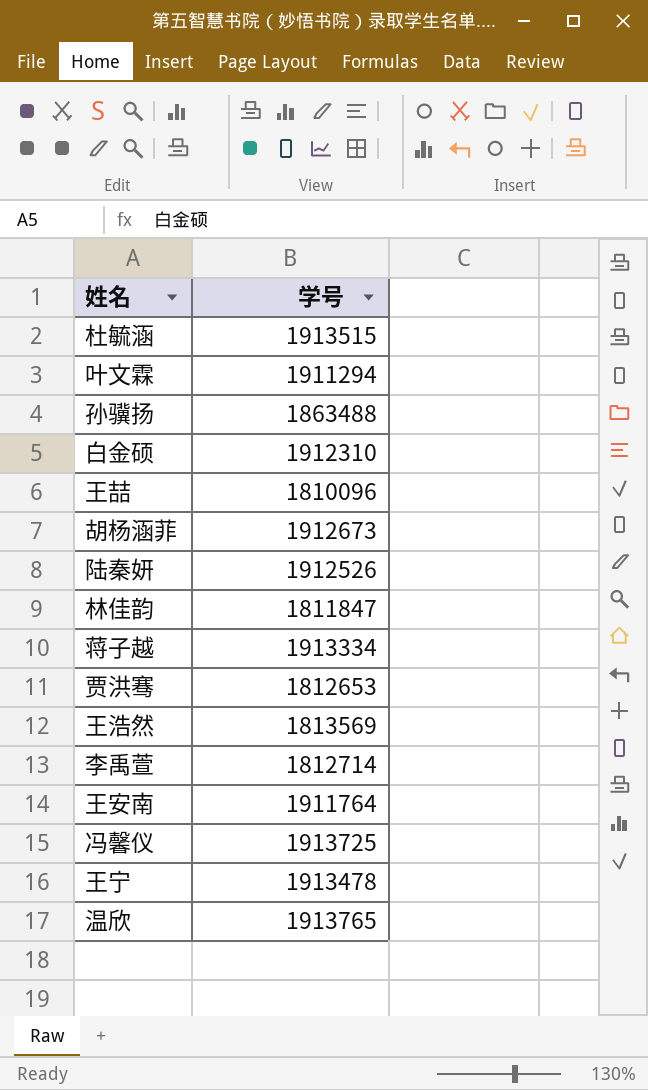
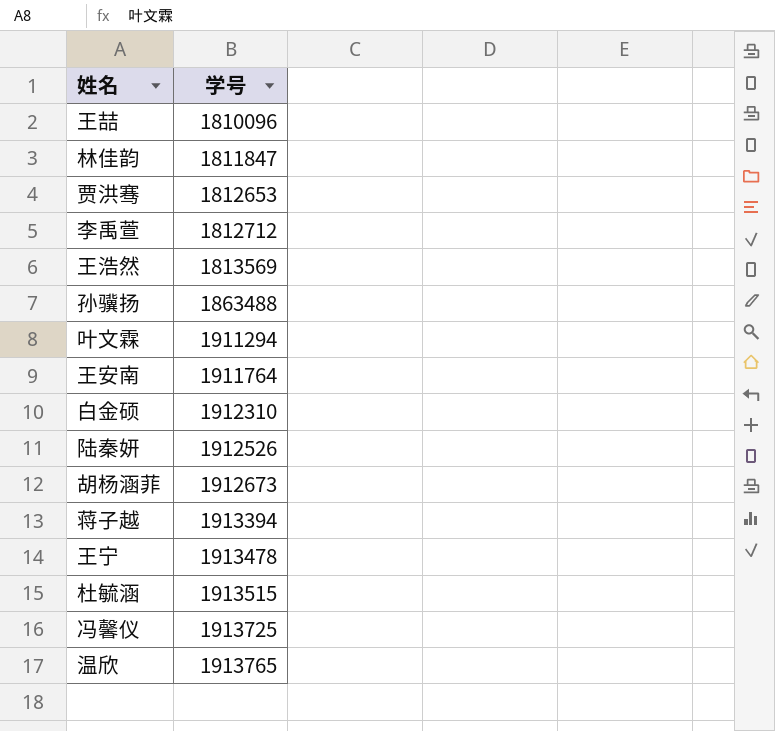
row order: none -> 学号 ascending
李禹萱 | 学号: 1812714 -> 1812712
蒋子越 | 学号: 1913334 -> 1913394

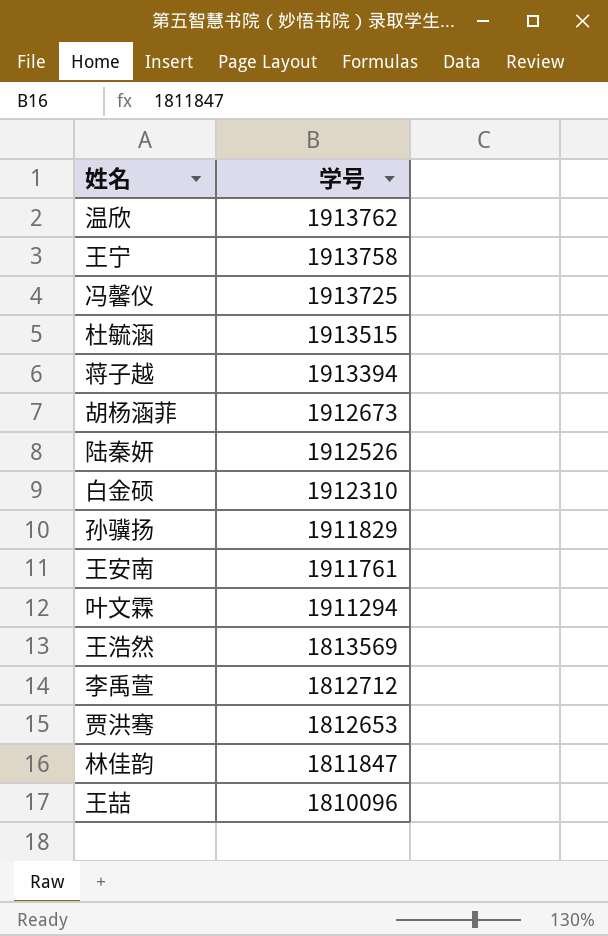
row order: 学号 ascending -> 学号 descending
温欣 | 学号: 1913765 -> 1913762
王宁 | 学号: 1913478 -> 1913758
孙骥扬 | 学号: 1863488 -> 1911829
王安南 | 学号: 1911764 -> 1911761

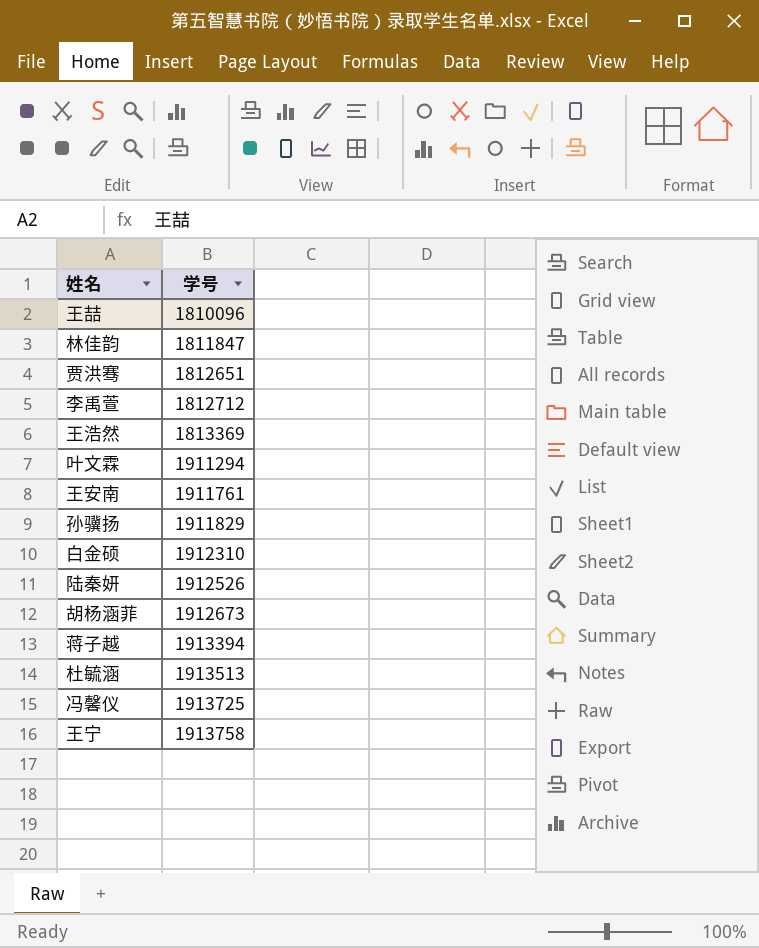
row order: 学号 descending -> 学号 ascending
row 温欣: 1913762 -> none
贾洪骞 | 学号: 1812653 -> 1812651
王浩然 | 学号: 1813569 -> 1813369
杜毓涵 | 学号: 1913515 -> 1913513

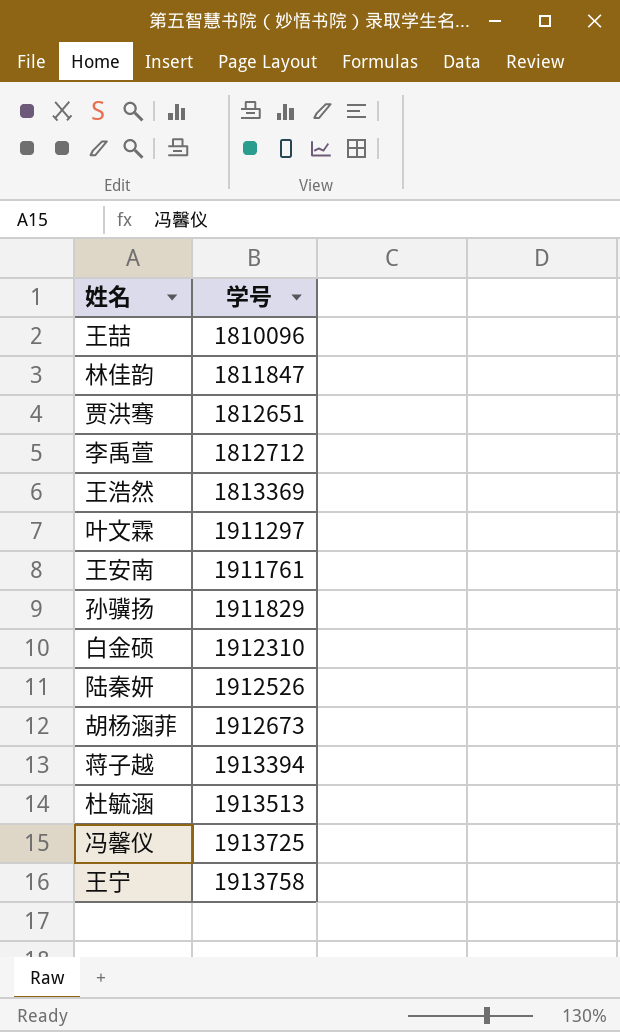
叶文霖 | 学号: 1911294 -> 1911297

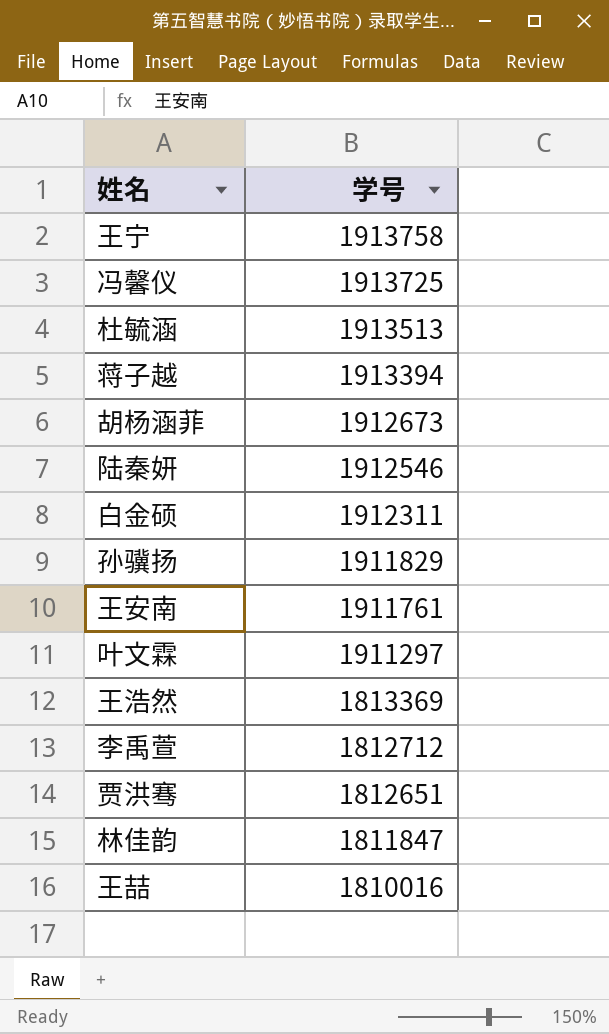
row order: 学号 ascending -> 学号 descending
陆秦妍 | 学号: 1912526 -> 1912546
白金硕 | 学号: 1912310 -> 1912311
王喆 | 学号: 1810096 -> 1810016

